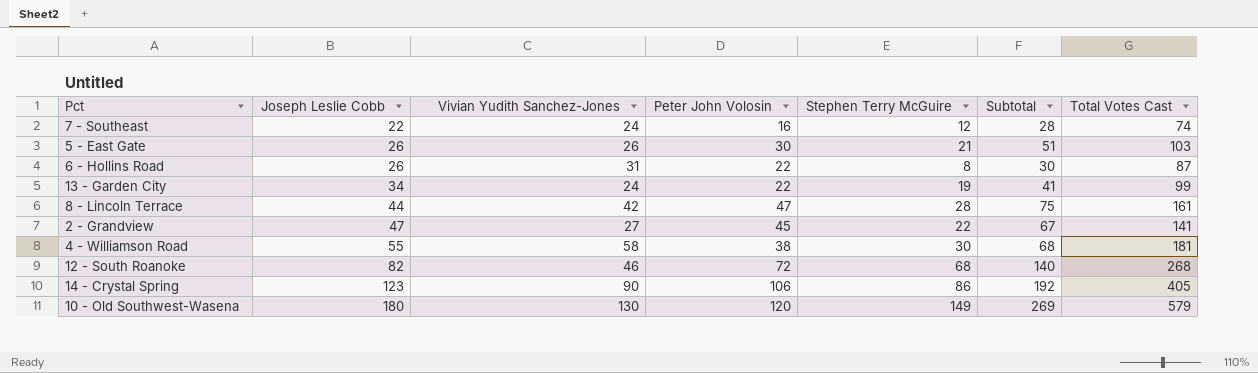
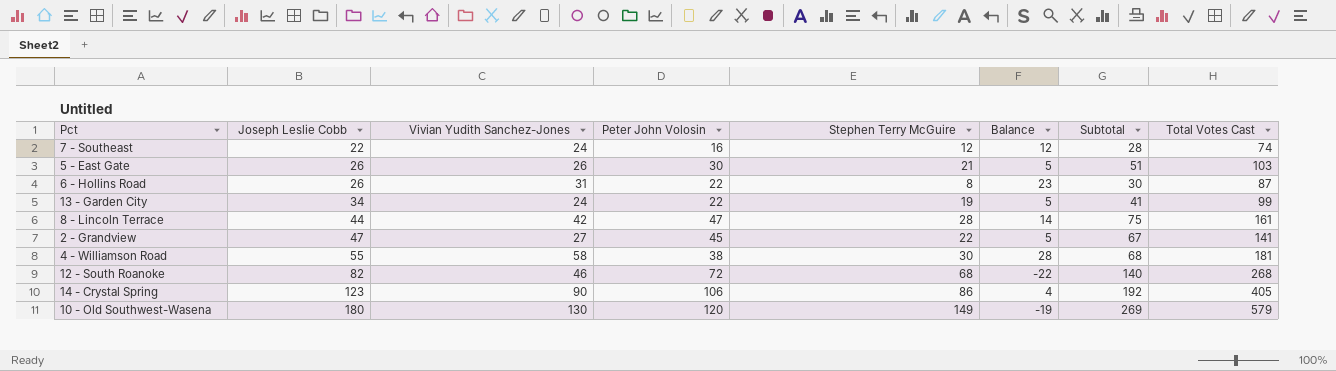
column Balance | formula: none -> [Vivian Yudith Sanchez-Jones] - [Stephen Terry McGuire]

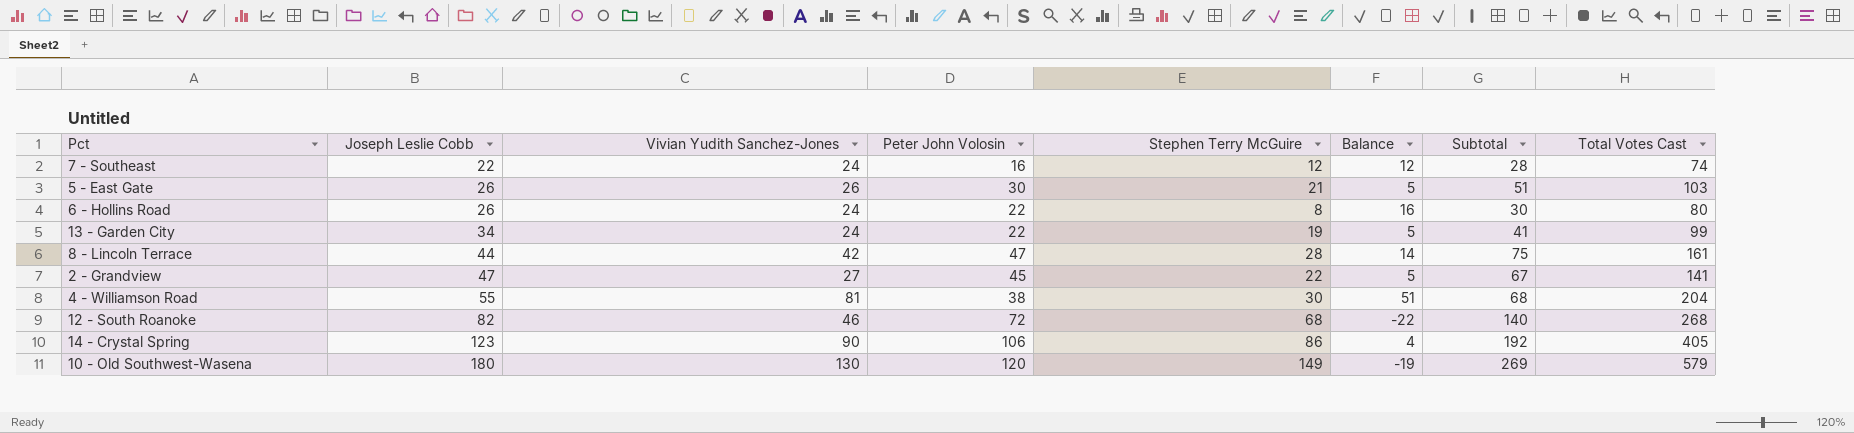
6 - Hollins Road | Vivian Yudith Sanchez-Jones: 31 -> 24
6 - Hollins Road | Balance: 23 -> 16
6 - Hollins Road | Total Votes Cast: 87 -> 80
4 - Williamson Road | Vivian Yudith Sanchez-Jones: 58 -> 81
4 - Williamson Road | Balance: 28 -> 51
4 - Williamson Road | Total Votes Cast: 181 -> 204

